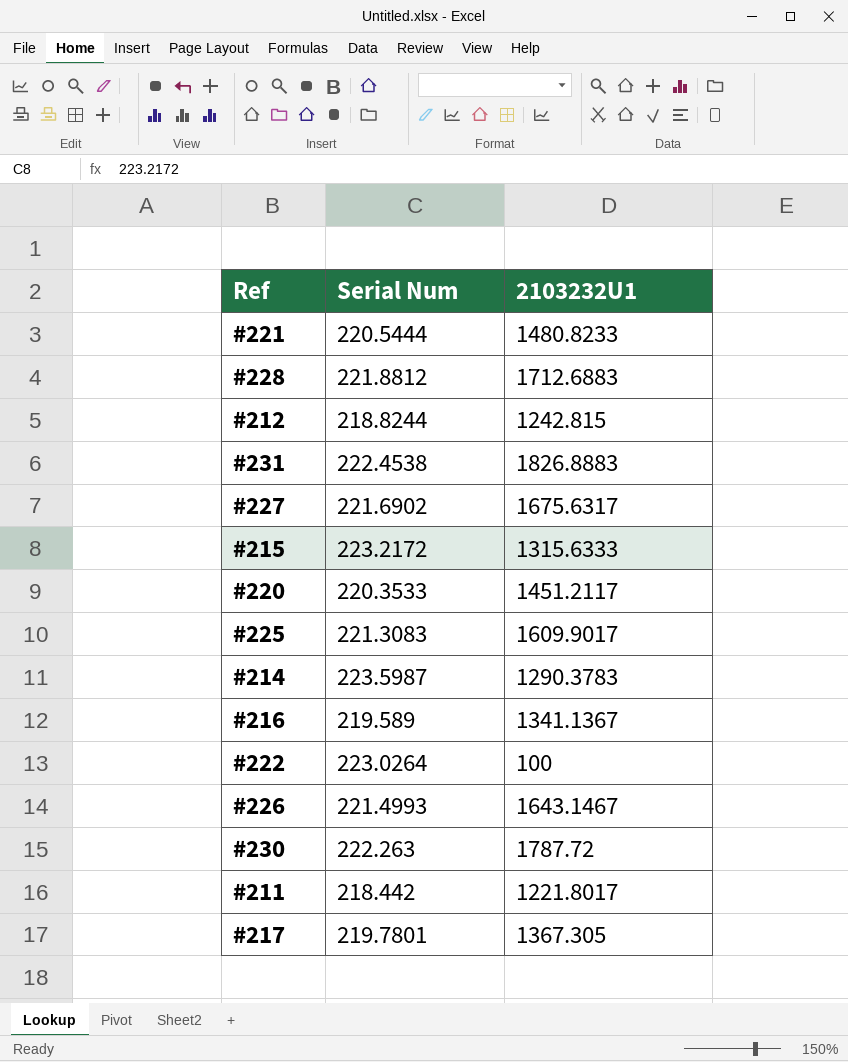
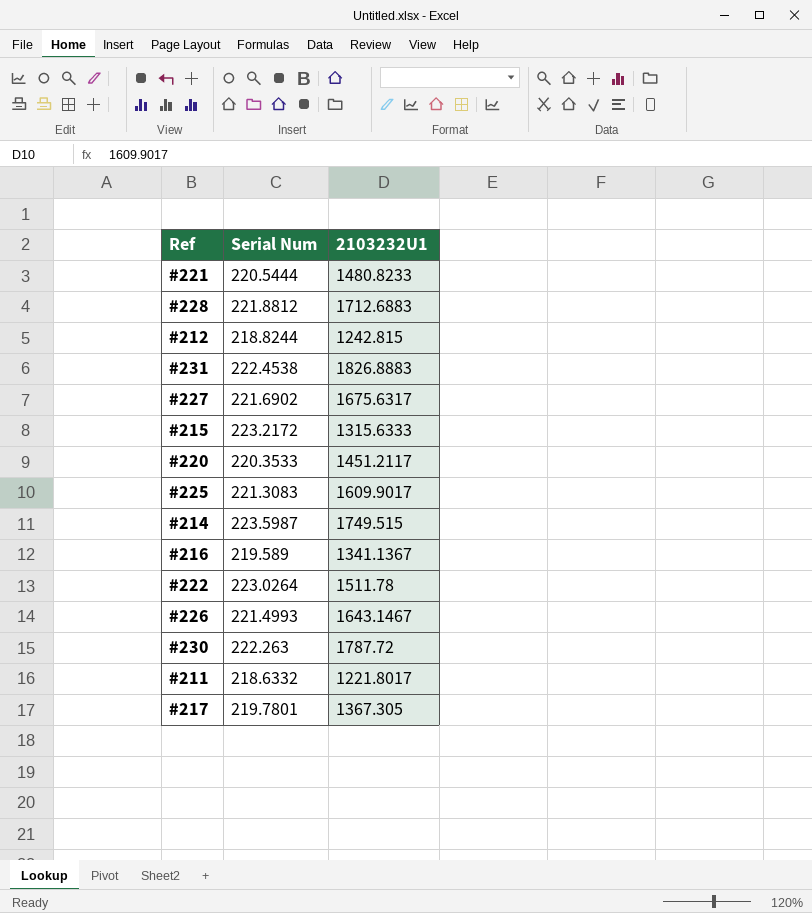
#214 | 2103232U1: 1290.3783 -> 1749.515
#222 | 2103232U1: 100 -> 1511.78
#211 | Serial Num: 218.442 -> 218.6332

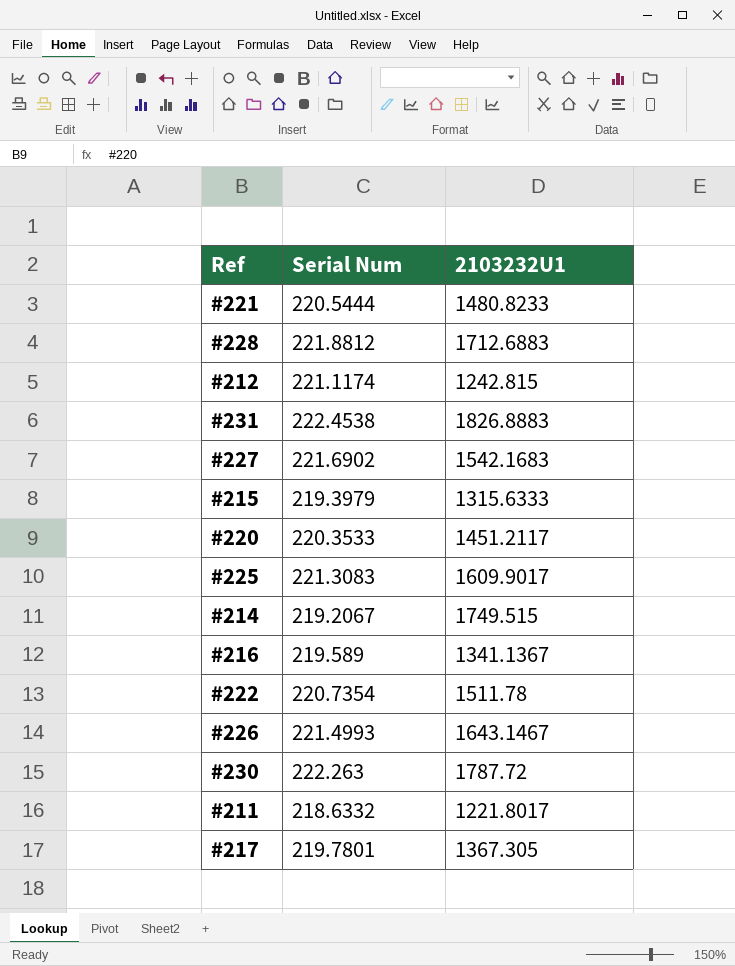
#212 | Serial Num: 218.8244 -> 221.1174
#227 | 2103232U1: 1675.6317 -> 1542.1683
#215 | Serial Num: 223.2172 -> 219.3979
#214 | Serial Num: 223.5987 -> 219.2067
#222 | Serial Num: 223.0264 -> 220.7354

